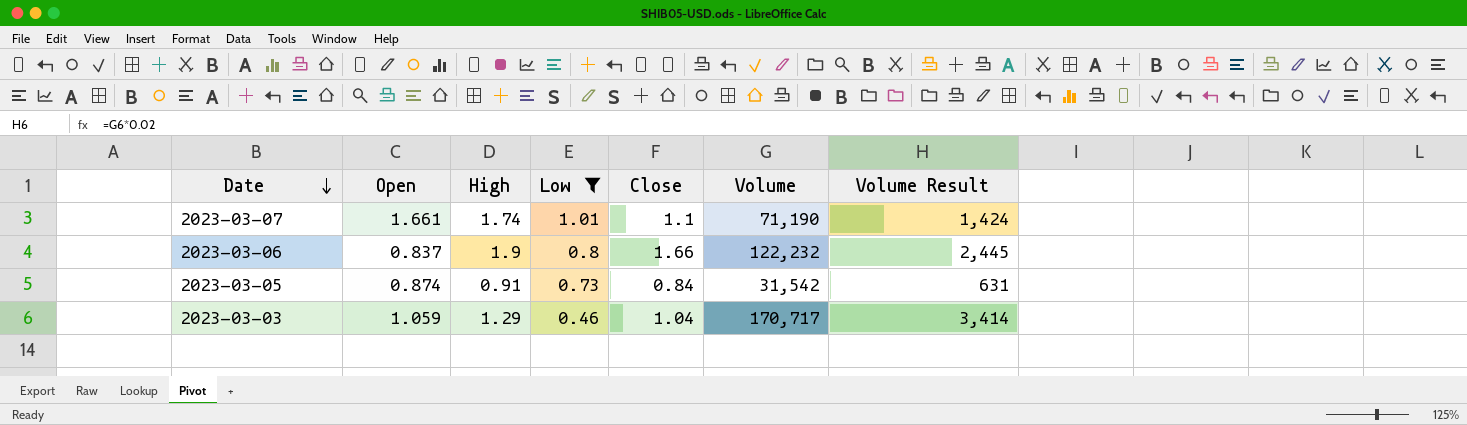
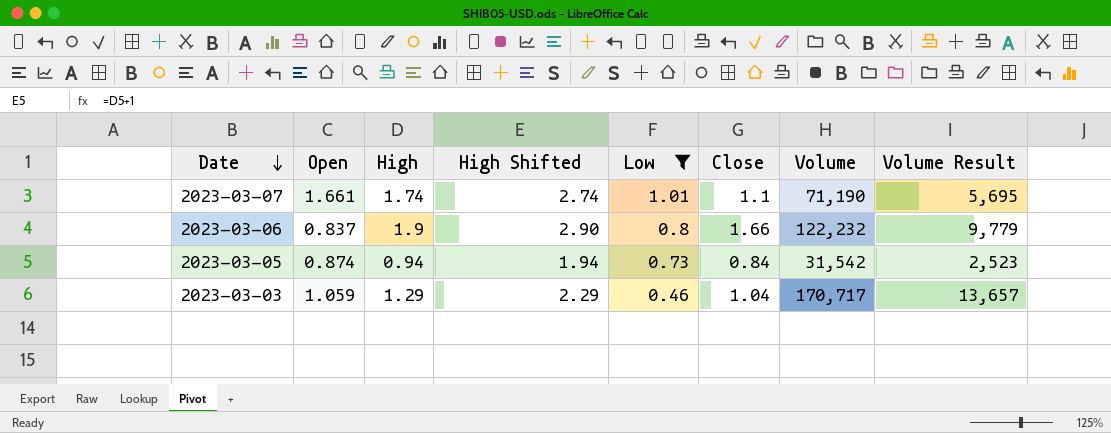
column High Shifted | formula: none -> [High] + 1
column Volume Result | formula: [Volume] * 0.02 -> [Volume] * 0.08
2023-03-05 | High: 0.91 -> 0.94

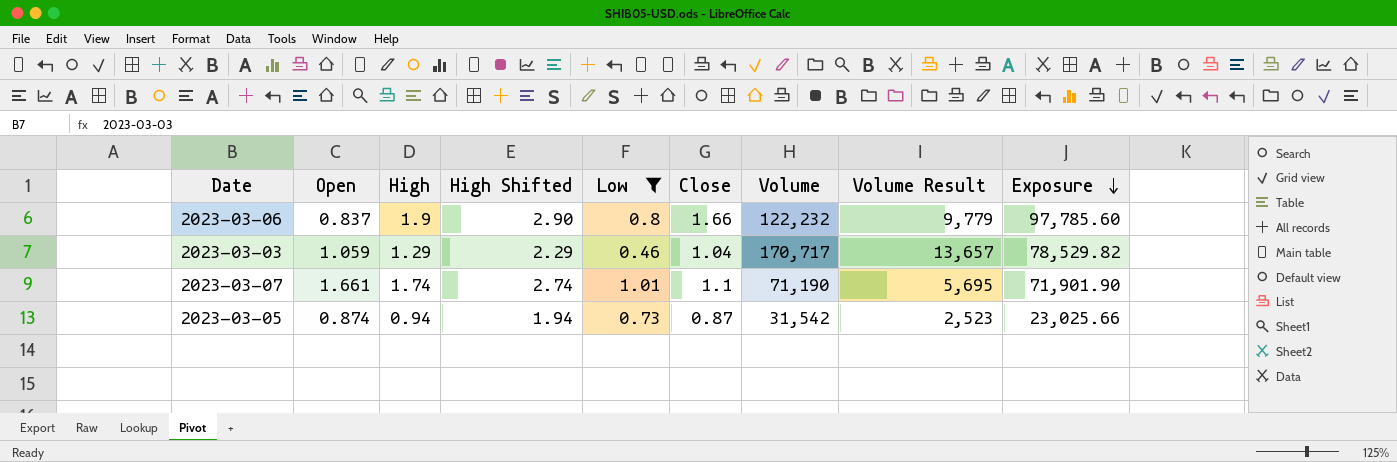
row order: Date descending -> Exposure descending
column Exposure | formula: none -> [Low] * [Volume]
2023-03-05 | Close: 0.84 -> 0.87

